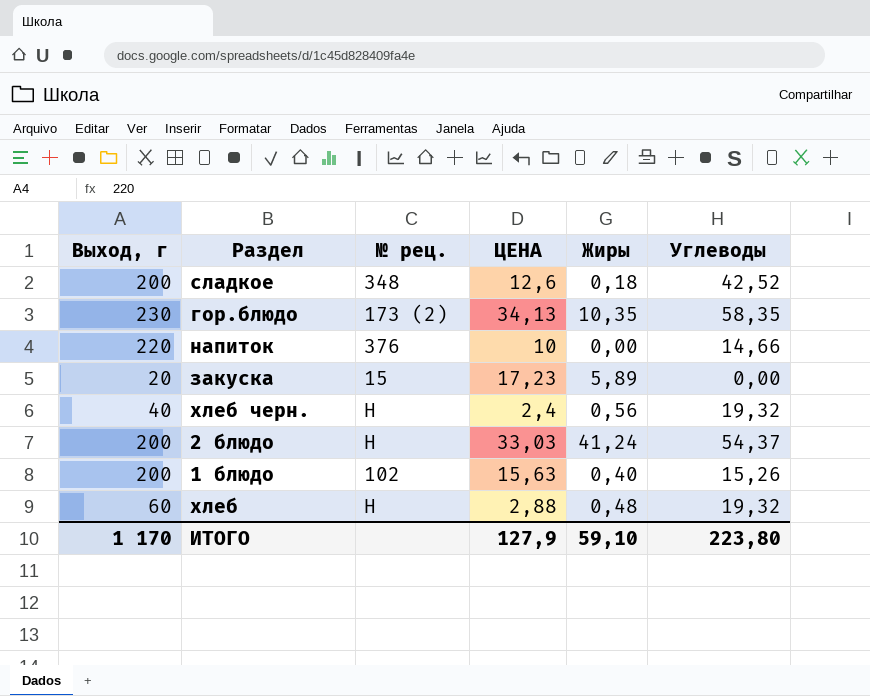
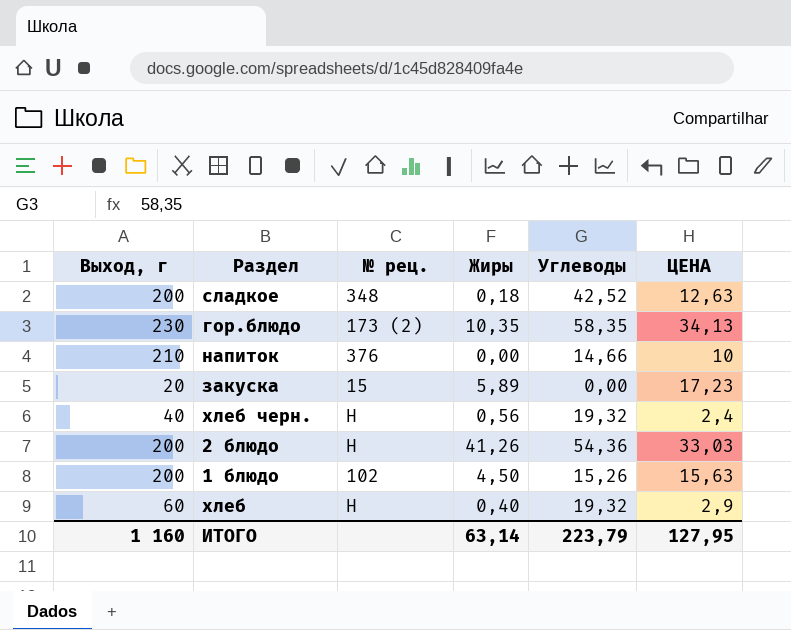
column ЦЕНА | position: 4 -> 6
сладкое | ЦЕНА: 12,6 -> 12,63
напиток | Выход, г: 220 -> 210
2 блюдо | Жиры: 41,24 -> 41,26
2 блюдо | Углеводы: 54,37 -> 54,36
1 блюдо | Жиры: 0,40 -> 4,50
хлеб | Жиры: 0,48 -> 0,40
хлеб | ЦЕНА: 2,88 -> 2,9
ИТОГО | Выход, г: 1 170 -> 1 160
ИТОГО | Жиры: 59,10 -> 63,14
ИТОГО | Углеводы: 223,80 -> 223,79
ИТОГО | ЦЕНА: 127,9 -> 127,95

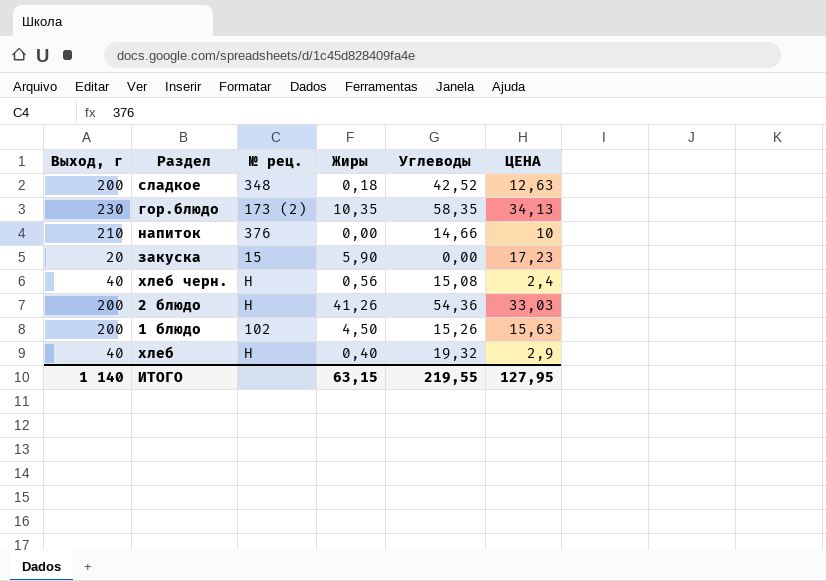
закуска | Жиры: 5,89 -> 5,90
хлеб черн. | Углеводы: 19,32 -> 15,08
хлеб | Выход, г: 60 -> 40
ИТОГО | Выход, г: 1 160 -> 1 140
ИТОГО | Жиры: 63,14 -> 63,15
ИТОГО | Углеводы: 223,79 -> 219,55

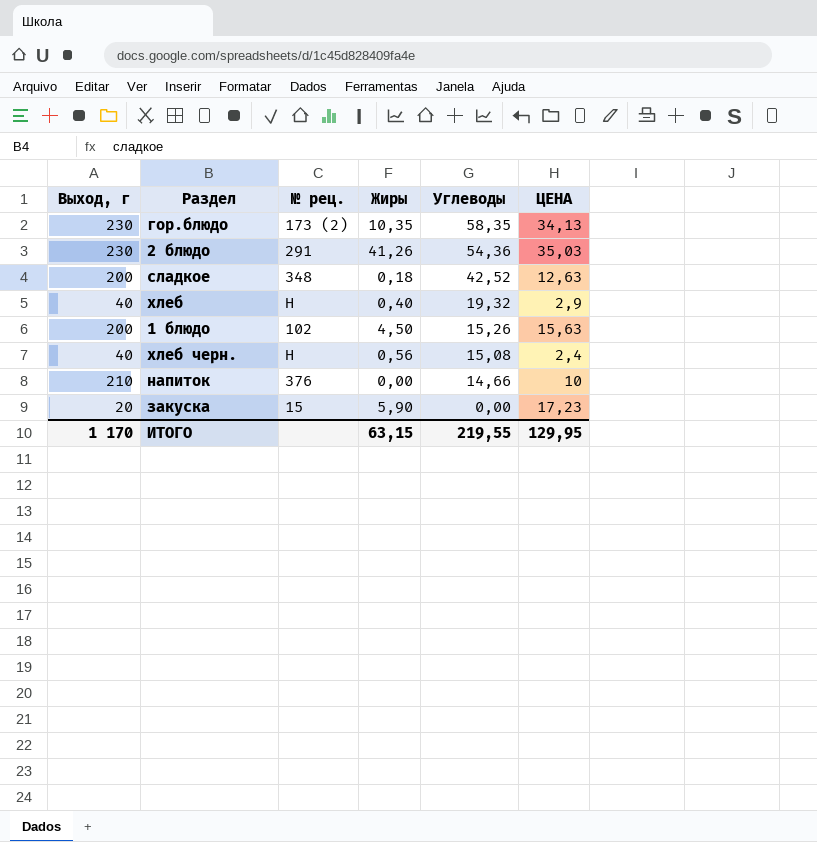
row order: none -> Углеводы descending
2 блюдо | Выход, г: 200 -> 230
2 блюдо | № рец.: H -> 291
2 блюдо | ЦЕНА: 33,03 -> 35,03
ИТОГО | Выход, г: 1 140 -> 1 170
ИТОГО | ЦЕНА: 127,95 -> 129,95

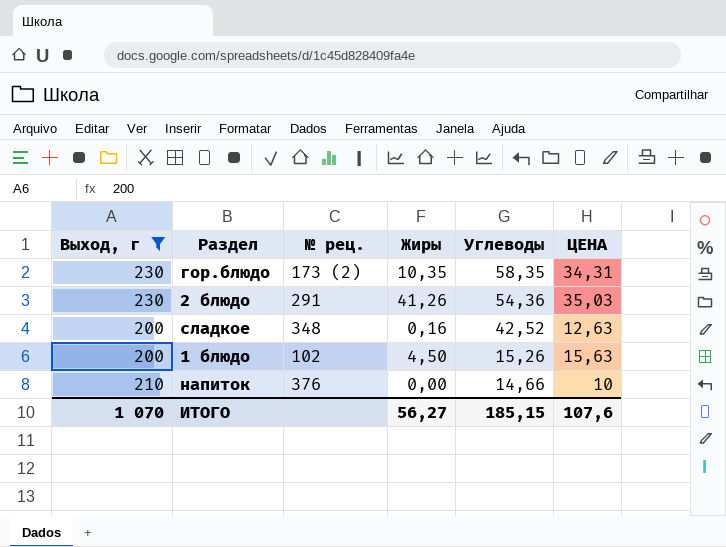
filter: none -> Выход, г >= 200
гор.блюдо | ЦЕНА: 34,13 -> 34,31
сладкое | Жиры: 0,18 -> 0,16
ИТОГО | Выход, г: 1 170 -> 1 070
ИТОГО | Жиры: 63,15 -> 56,27
ИТОГО | Углеводы: 219,55 -> 185,15
ИТОГО | ЦЕНА: 129,95 -> 107,6

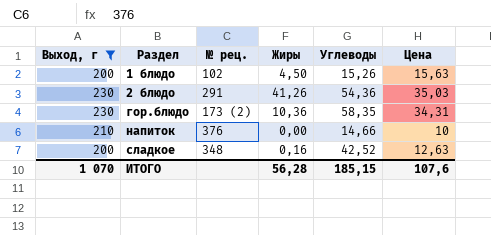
row order: Углеводы descending -> Раздел ascending
column name: ЦЕНА -> Цена
гор.блюдо | Жиры: 10,35 -> 10,36
ИТОГО | Жиры: 56,27 -> 56,28

